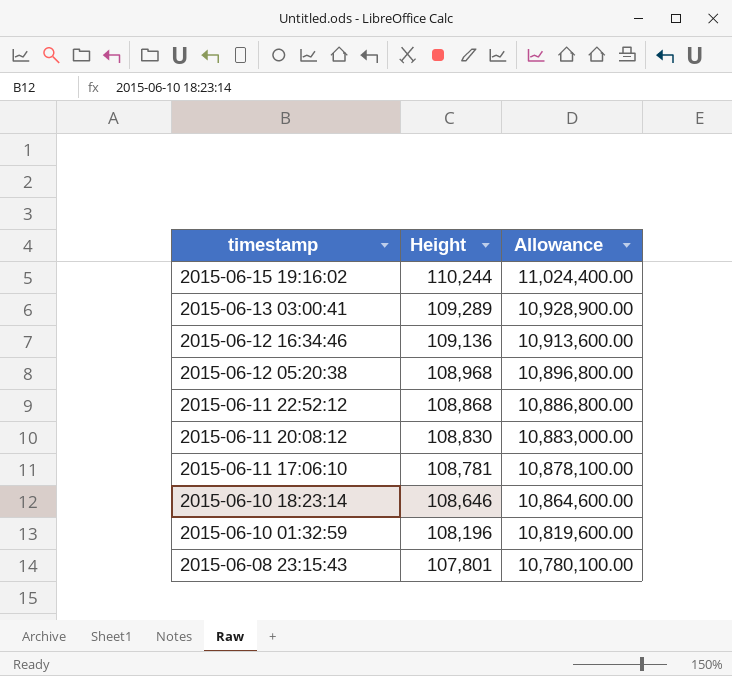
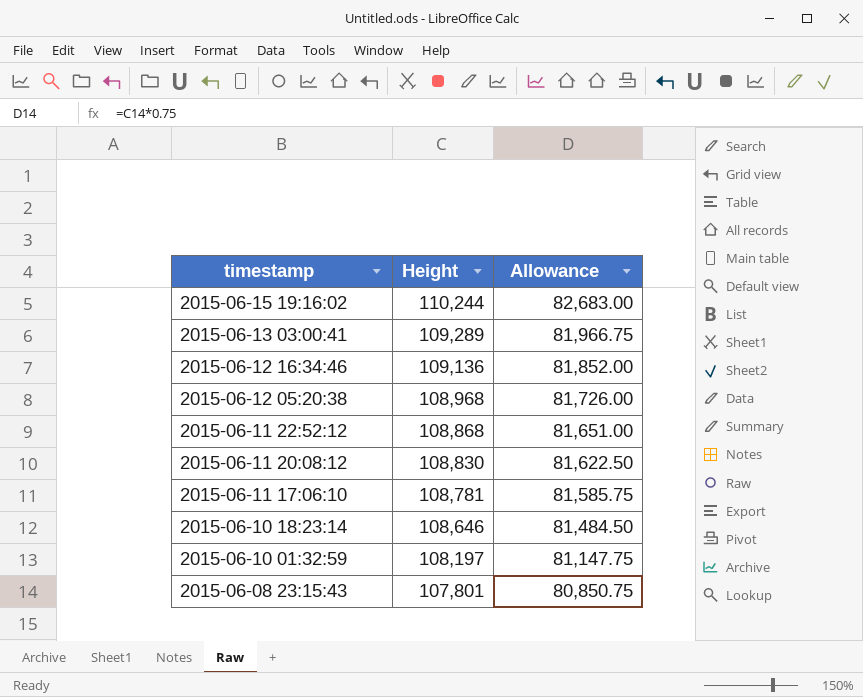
column Allowance | formula: [Height] * 100 -> [Height] * 0.75
2015-06-10 01:32:59 | Height: 108,196 -> 108,197

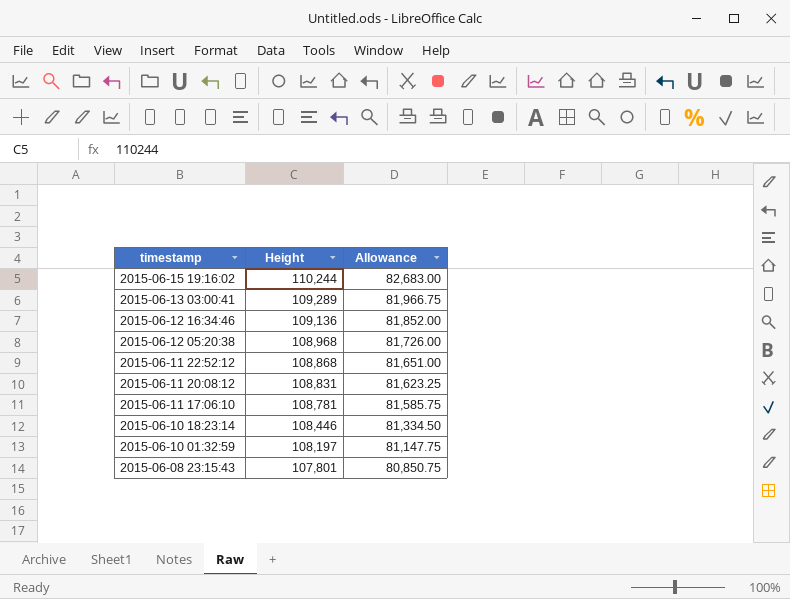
2015-06-11 20:08:12 | Height: 108,830 -> 108,831
2015-06-11 20:08:12 | Allowance: 81,622.50 -> 81,623.25
2015-06-10 18:23:14 | Height: 108,646 -> 108,446
2015-06-10 18:23:14 | Allowance: 81,484.50 -> 81,334.50

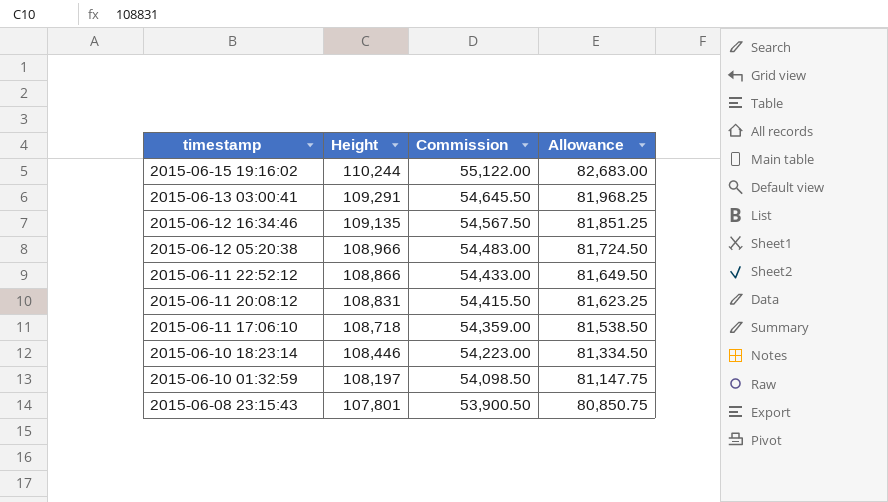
column Commission | formula: none -> [Height] * 0.5
2015-06-13 03:00:41 | Height: 109,289 -> 109,291
2015-06-13 03:00:41 | Allowance: 81,966.75 -> 81,968.25
2015-06-12 16:34:46 | Height: 109,136 -> 109,135
2015-06-12 16:34:46 | Allowance: 81,852.00 -> 81,851.25
2015-06-12 05:20:38 | Height: 108,968 -> 108,966
2015-06-12 05:20:38 | Allowance: 81,726.00 -> 81,724.50
2015-06-11 22:52:12 | Height: 108,868 -> 108,866
2015-06-11 22:52:12 | Allowance: 81,651.00 -> 81,649.50
2015-06-11 17:06:10 | Height: 108,781 -> 108,718
2015-06-11 17:06:10 | Allowance: 81,585.75 -> 81,538.50

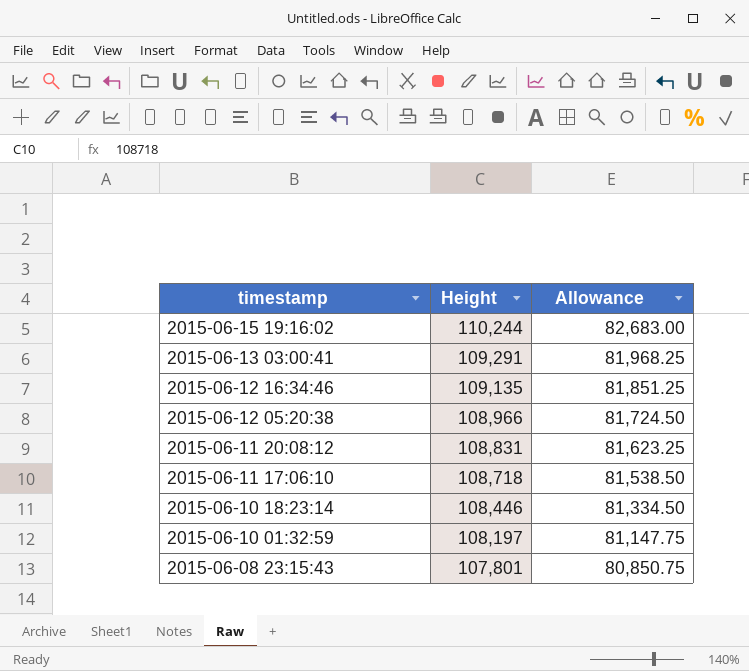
column Commission | formula: [Height] * 0.5 -> none
row 2015-06-11 22:52:12: 108,866 | 54,433.00 | 81,649.50 -> none

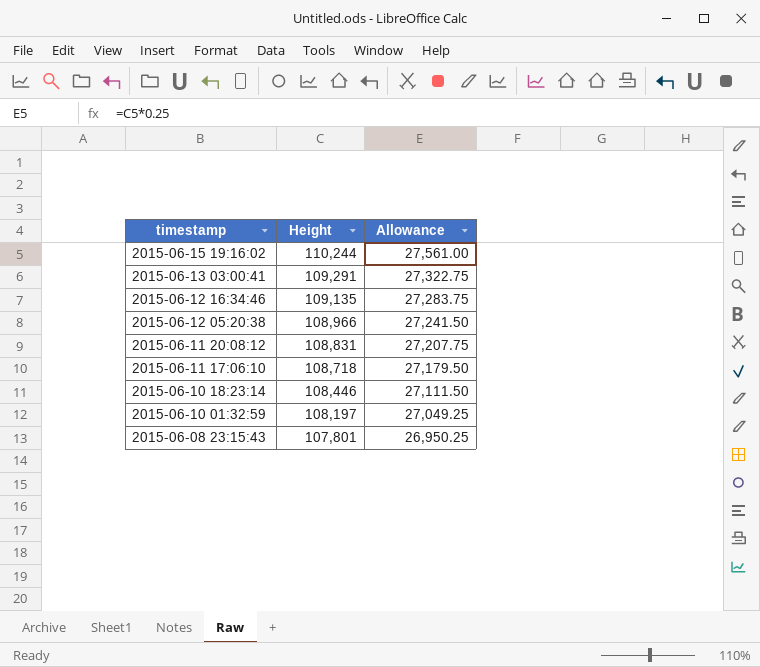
column Allowance | formula: [Height] * 0.75 -> [Height] * 0.25

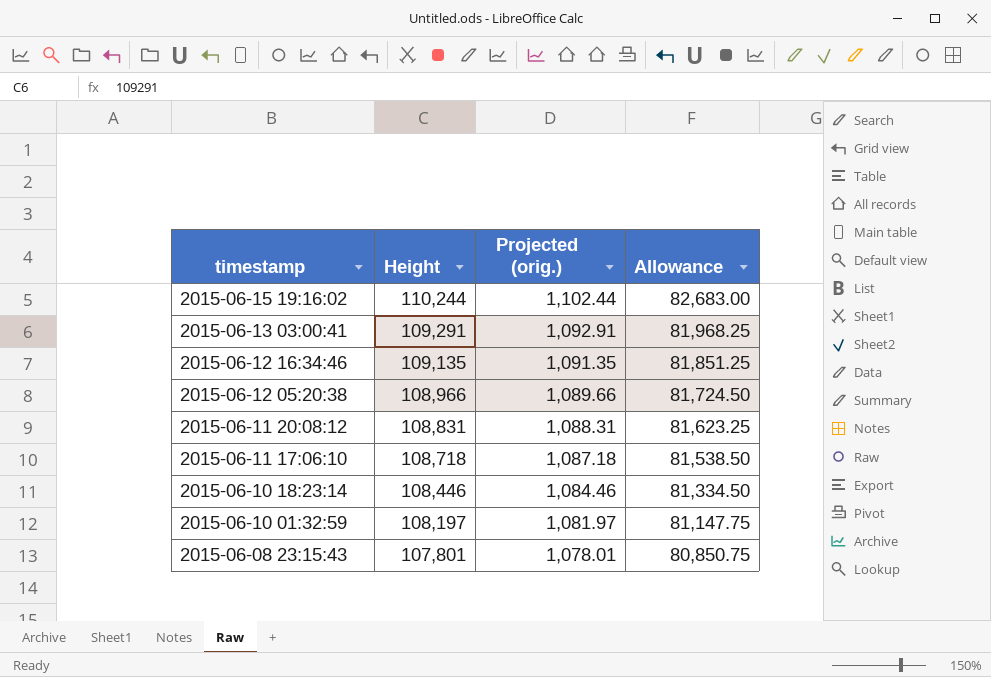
column Projected (orig.) | formula: none -> [Height] * 0.01
column Allowance | formula: [Height] * 0.25 -> [Height] * 0.75

